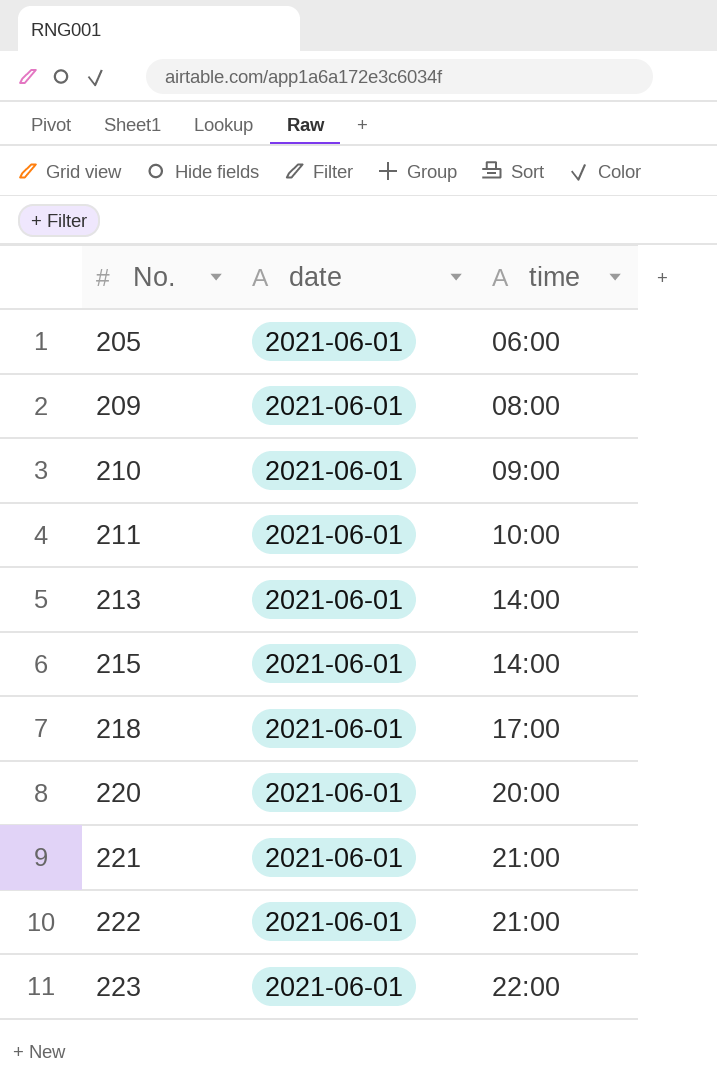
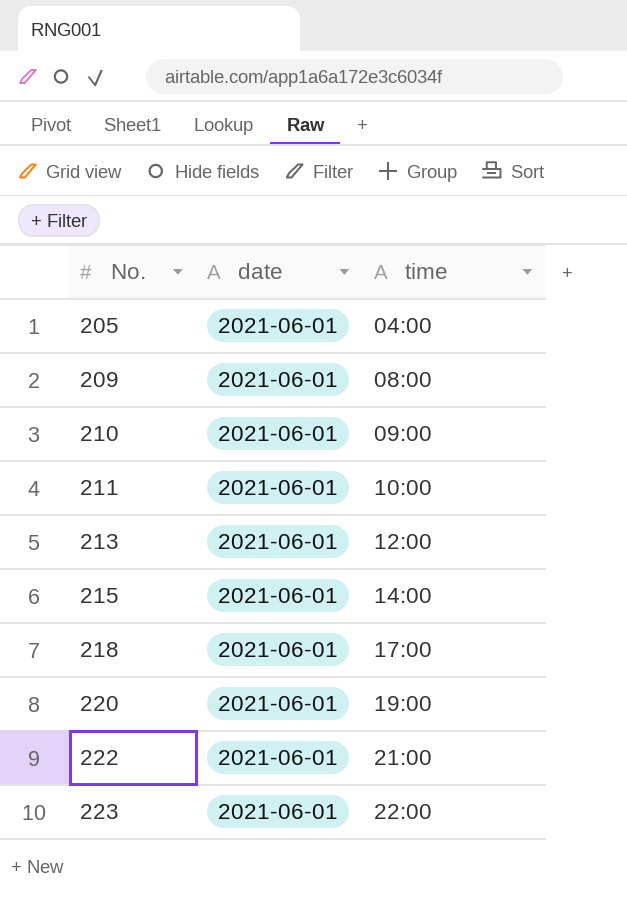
row 221: 2021-06-01 | 21:00 -> none
205 | time: 06:00 -> 04:00
213 | time: 14:00 -> 12:00
220 | time: 20:00 -> 19:00

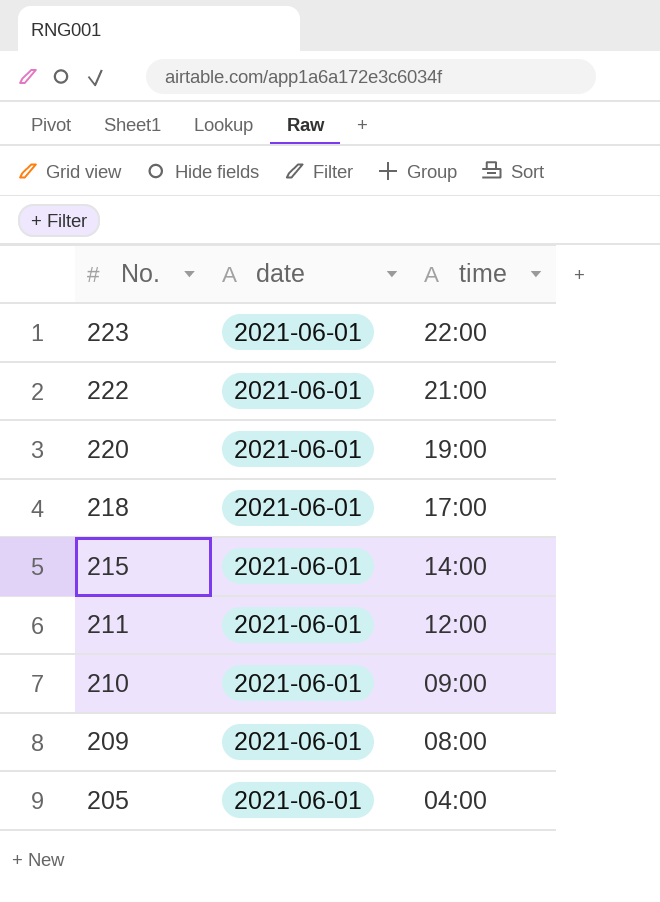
row order: No. ascending -> No. descending
row 213: 2021-06-01 | 12:00 -> none
211 | time: 10:00 -> 12:00

